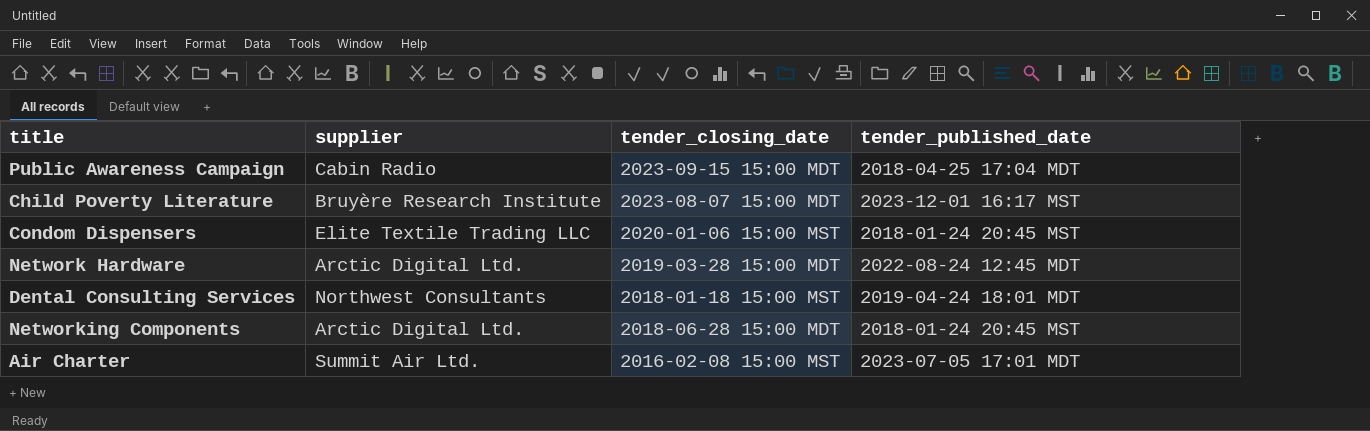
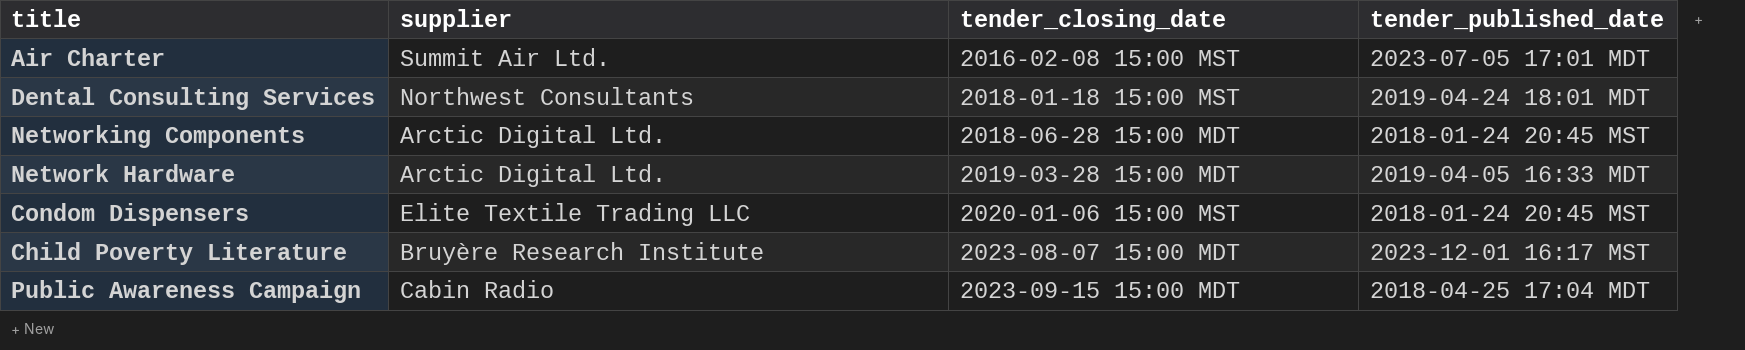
row order: none -> tender_closing_date ascending
Network Hardware | tender_published_date: 2022-08-24 12:45 MDT -> 2019-04-05 16:33 MDT

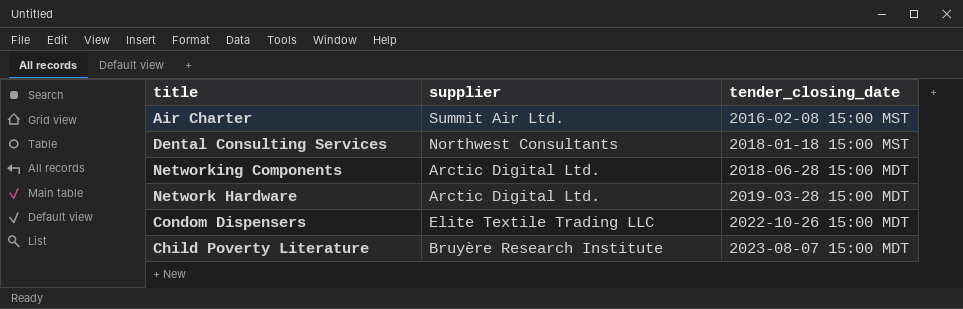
column tender_published_date | position: 4 -> none
row Public Awareness Campaign: Cabin Radio | 2023-09-15 15:00 MDT | 2018-04-25 17:04 MDT -> none
Condom Dispensers | tender_closing_date: 2020-01-06 15:00 MST -> 2022-10-26 15:00 MDT

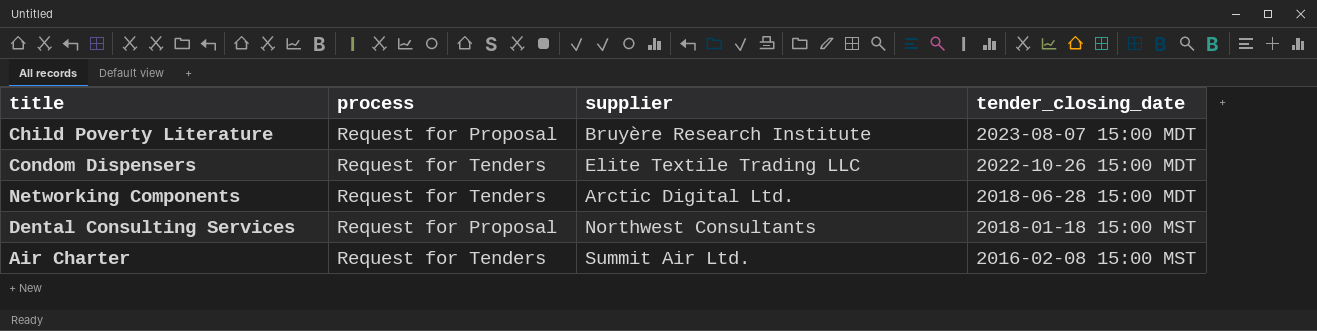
row order: tender_closing_date ascending -> tender_closing_date descending
column process | position: none -> 2
row Network Hardware: Arctic Digital Ltd. | 2019-03-28 15:00 MDT -> none

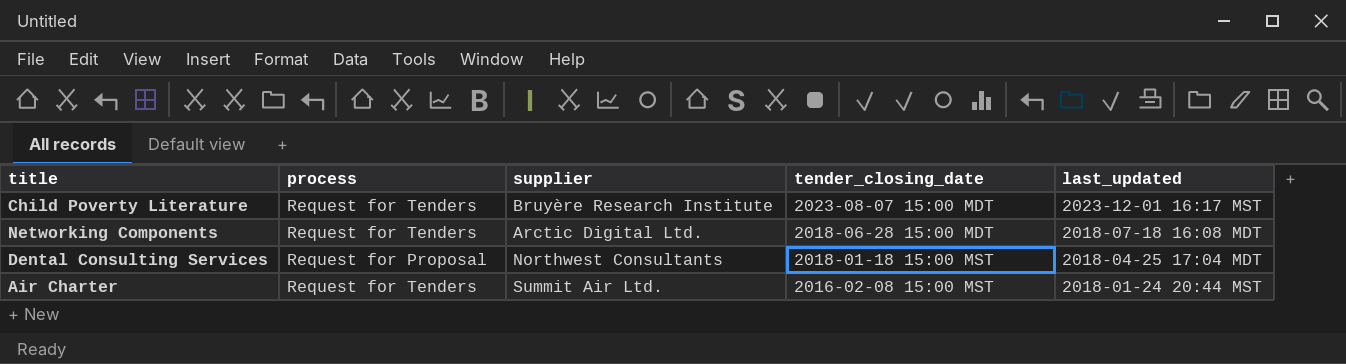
column last_updated | position: none -> 5
row Condom Dispensers: Request for Tenders | Elite Textile Trading LLC | 2022-10-26 15:00 MDT -> none
Child Poverty Literature | process: Request for Proposal -> Request for Tenders

